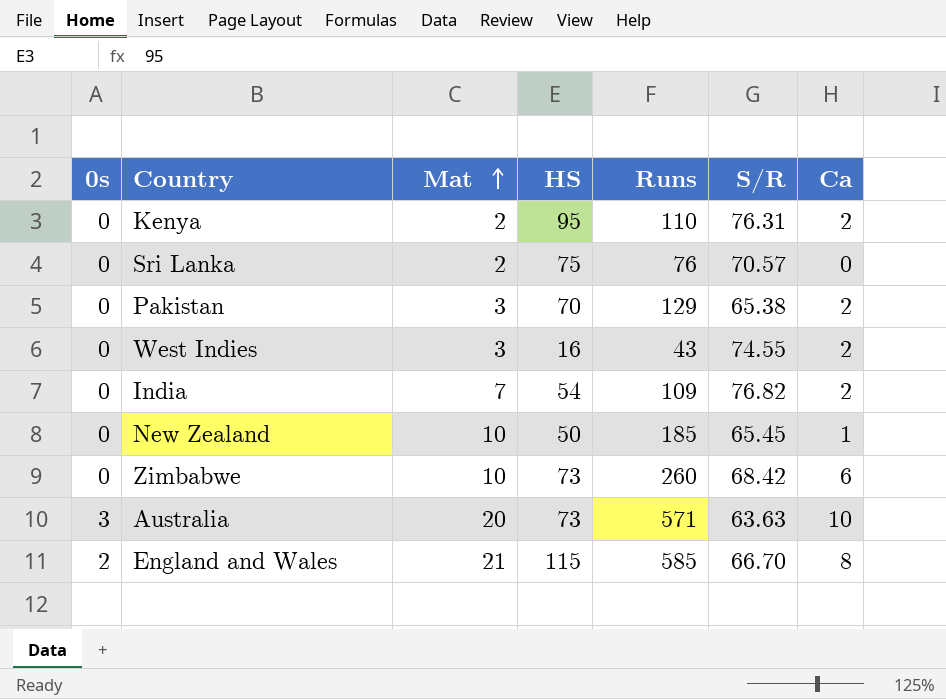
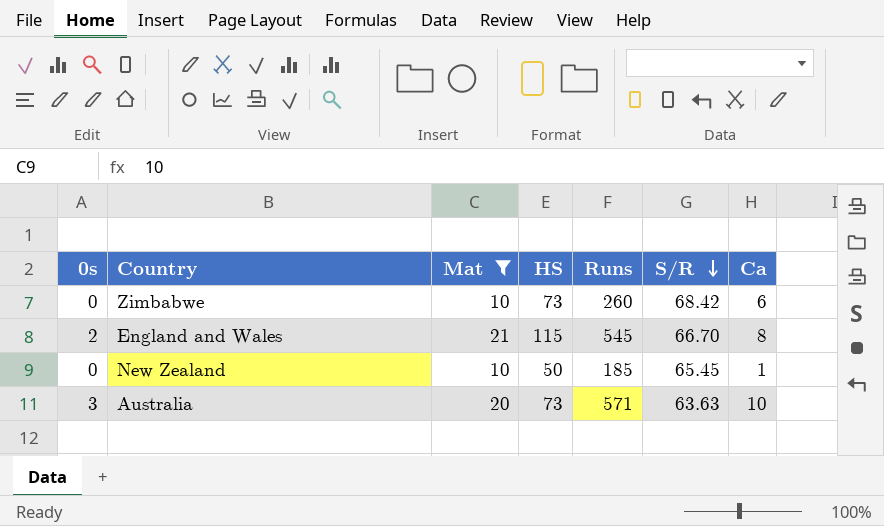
filter: none -> Mat >= 10
row order: Mat ascending -> S/R descending
England and Wales | Runs: 585 -> 545

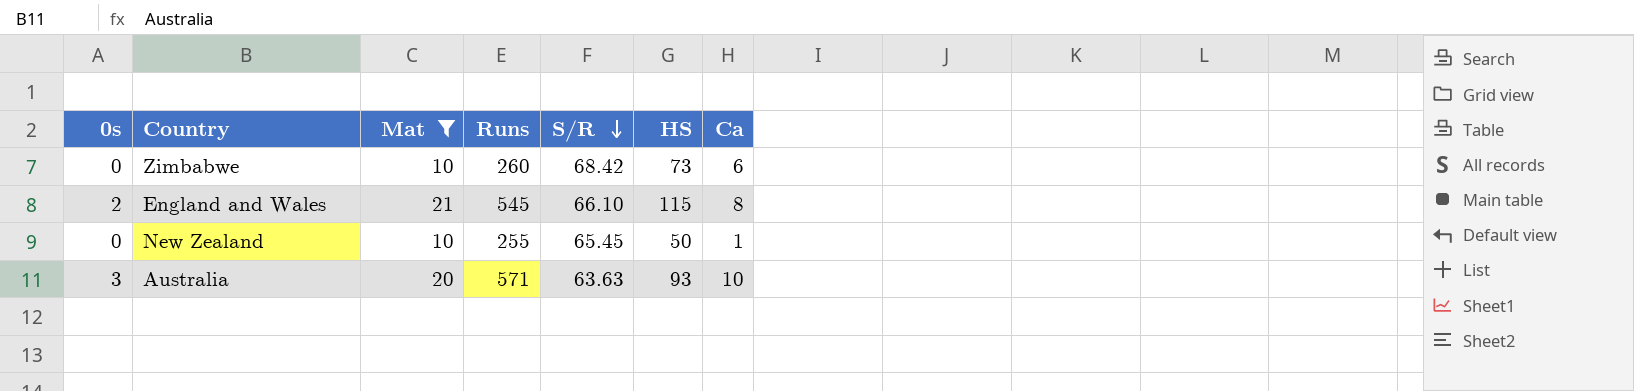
column HS | position: 4 -> 6
England and Wales | S/R: 66.70 -> 66.10
New Zealand | Runs: 185 -> 255
Australia | HS: 73 -> 93

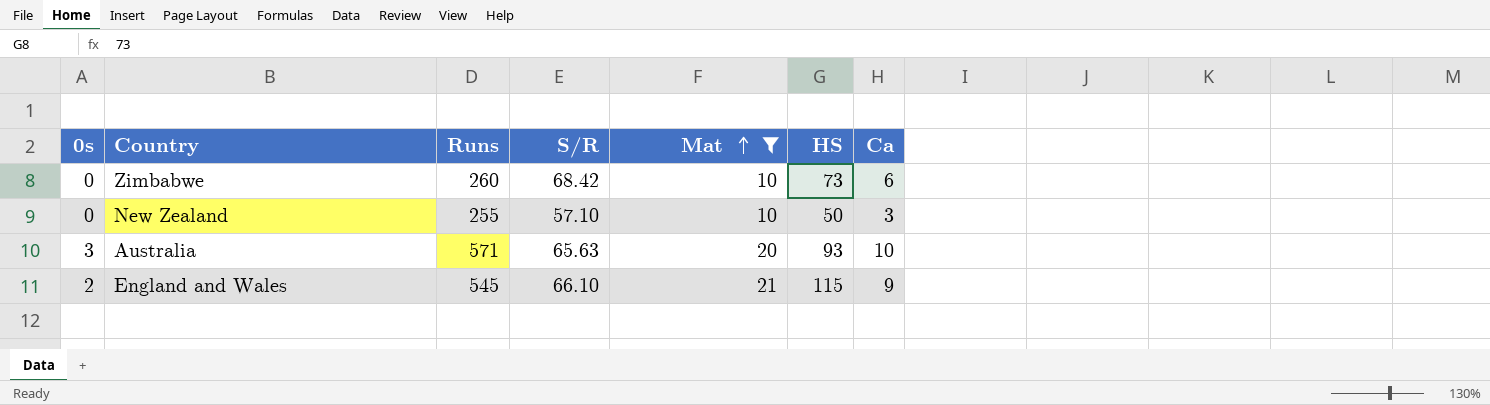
row order: S/R descending -> Mat ascending
column Mat | position: 3 -> 5
New Zealand | S/R: 65.45 -> 57.10
New Zealand | Ca: 1 -> 3
Australia | S/R: 63.63 -> 65.63
England and Wales | Ca: 8 -> 9

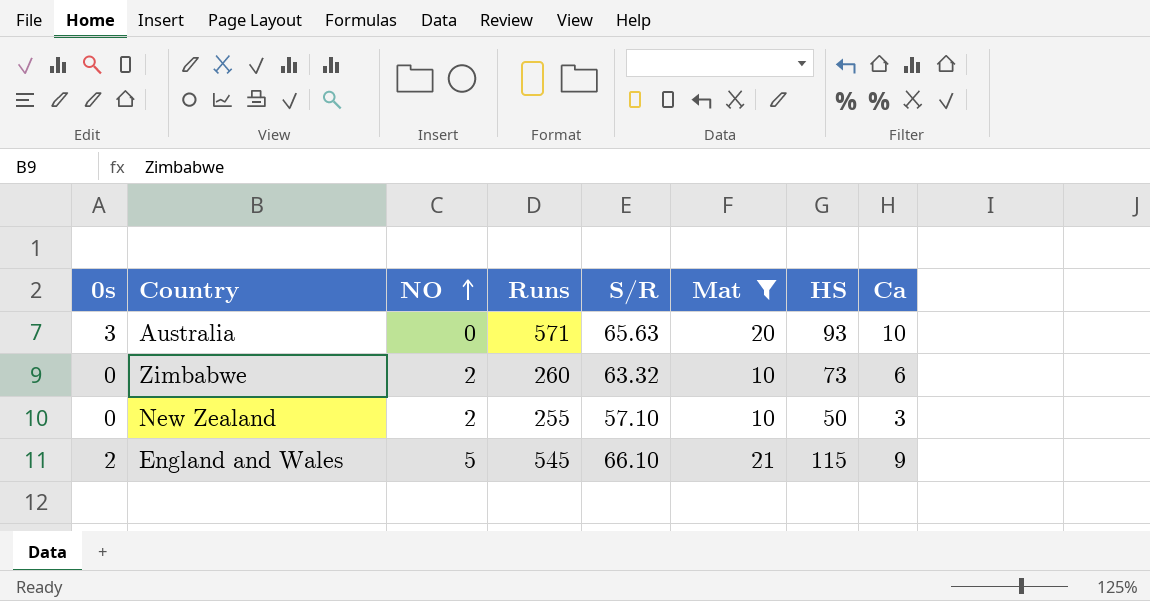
row order: Mat ascending -> NO ascending
column NO | position: none -> 3
Zimbabwe | S/R: 68.42 -> 63.32

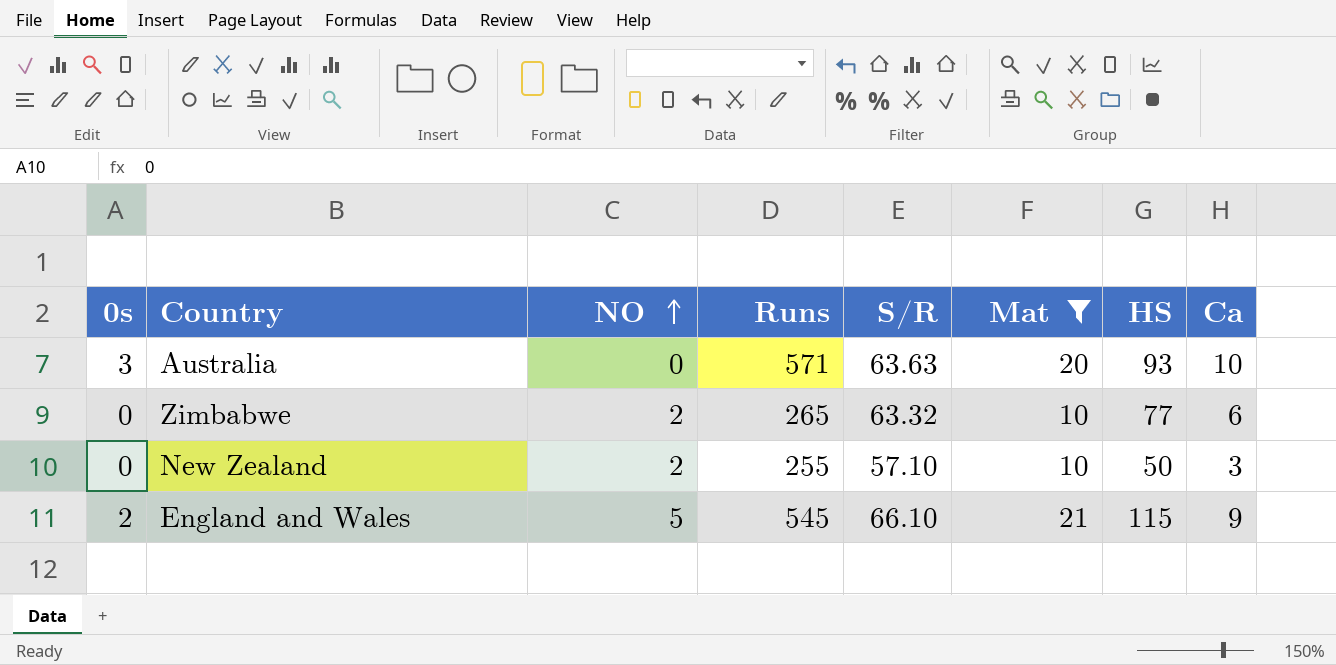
Australia | S/R: 65.63 -> 63.63
Zimbabwe | Runs: 260 -> 265
Zimbabwe | HS: 73 -> 77

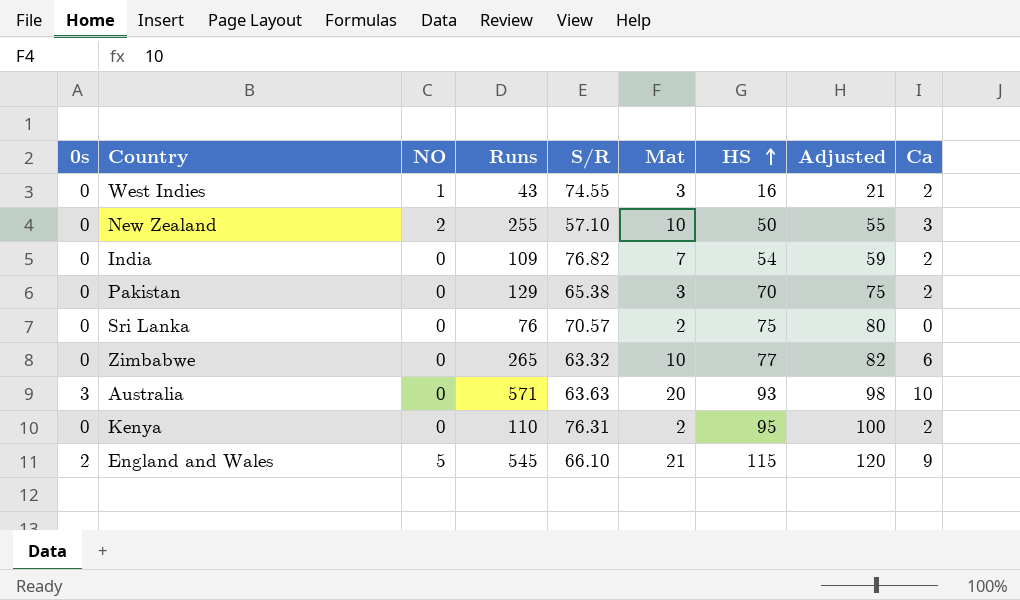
filter: Mat >= 10 -> none
row order: NO ascending -> HS ascending
column Adjusted | formula: none -> [HS] + 5
Zimbabwe | NO: 2 -> 0

